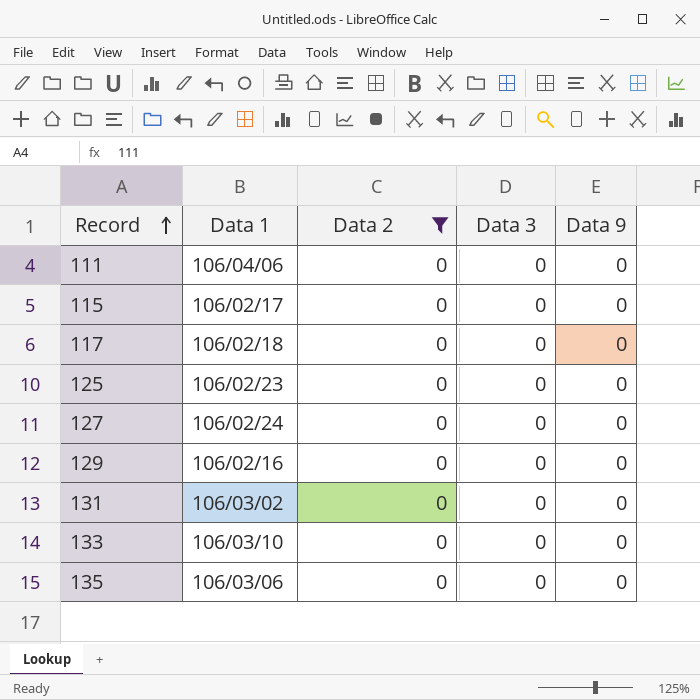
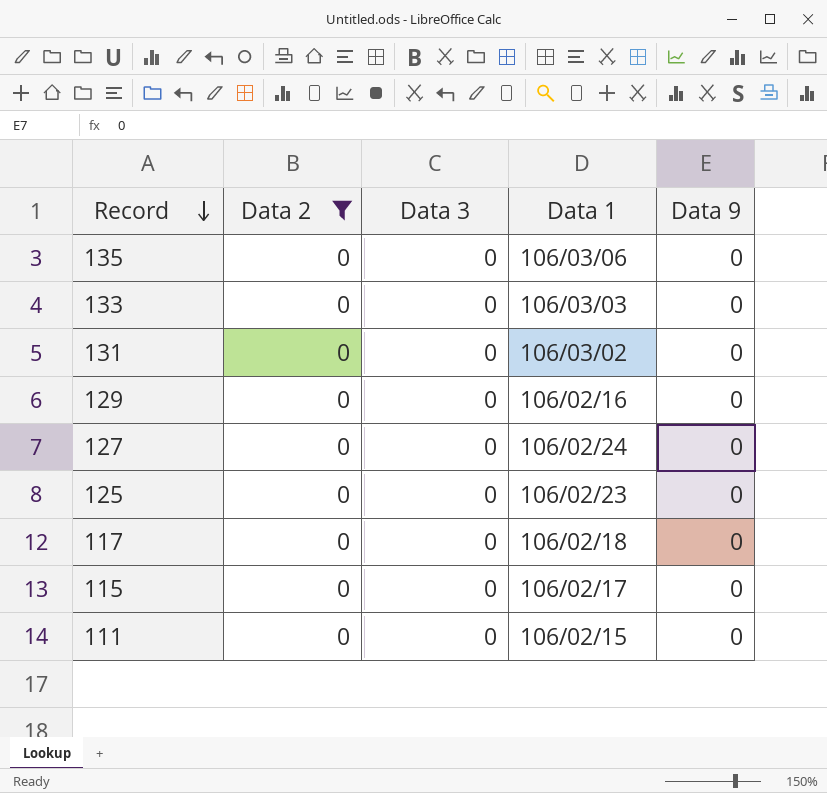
row order: Record ascending -> Record descending
column Data 1 | position: 2 -> 4
133 | Data 1: 106/03/10 -> 106/03/03
111 | Data 1: 106/04/06 -> 106/02/15

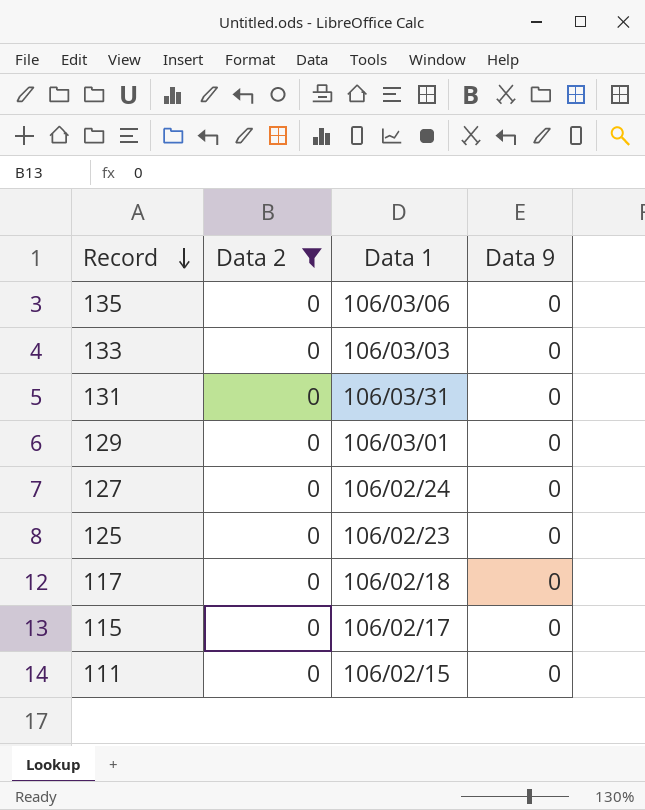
column Data 3 | position: 3 -> none
131 | Data 1: 106/03/02 -> 106/03/31
129 | Data 1: 106/02/16 -> 106/03/01

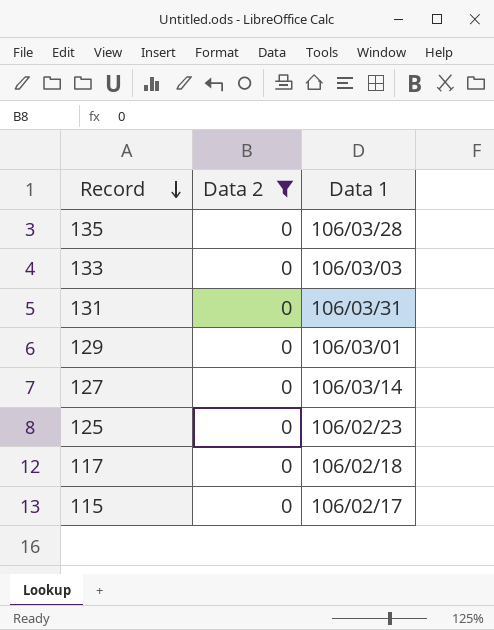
column Data 9 | position: 4 -> none
row 111: 0 | 106/02/15 | 0 -> none
135 | Data 1: 106/03/06 -> 106/03/28
127 | Data 1: 106/02/24 -> 106/03/14

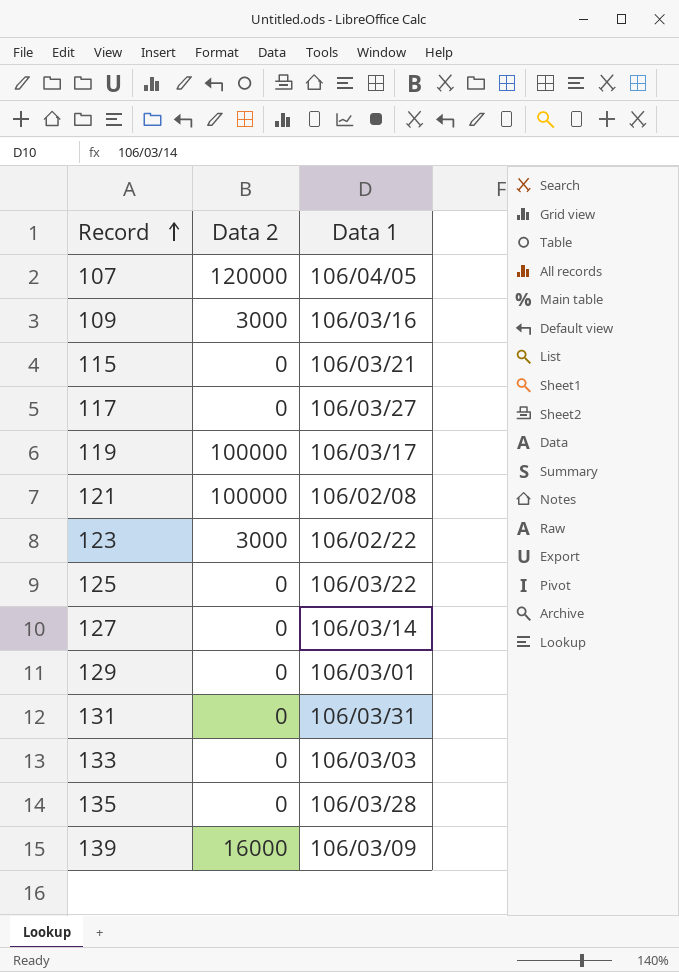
filter: Data 2 = 0 -> none
row order: Record descending -> Record ascending
115 | Data 1: 106/02/17 -> 106/03/21
117 | Data 1: 106/02/18 -> 106/03/27
125 | Data 1: 106/02/23 -> 106/03/22

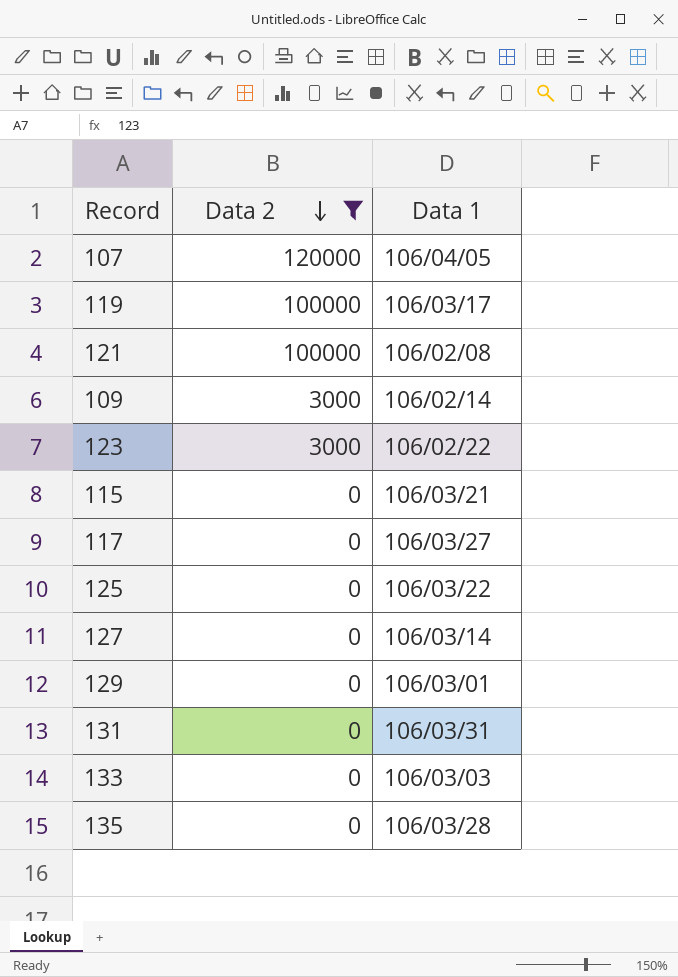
filter: none -> Data 2 != 16000
row order: Record ascending -> Data 2 descending
109 | Data 1: 106/03/16 -> 106/02/14

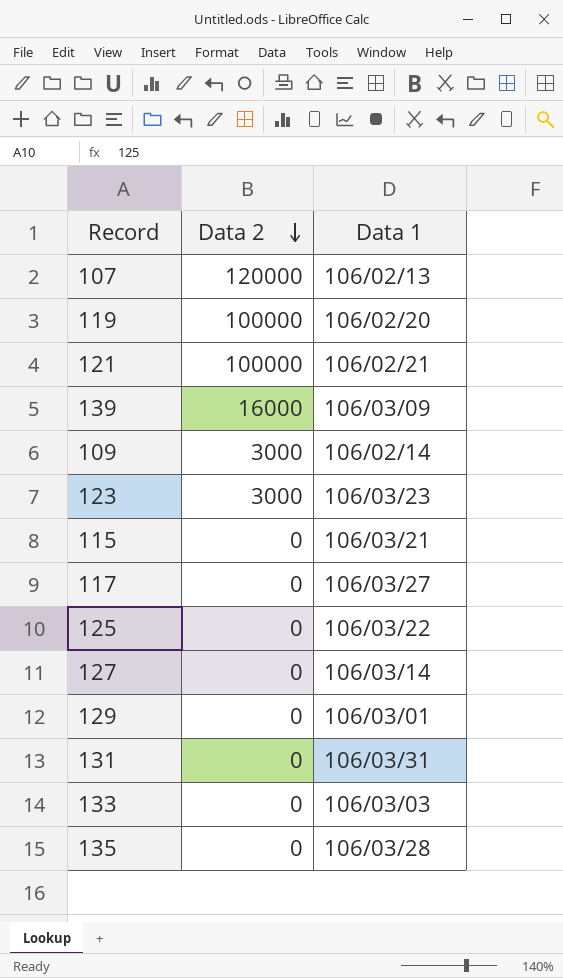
filter: Data 2 != 16000 -> none
107 | Data 1: 106/04/05 -> 106/02/13
119 | Data 1: 106/03/17 -> 106/02/20
121 | Data 1: 106/02/08 -> 106/02/21
123 | Data 1: 106/02/22 -> 106/03/23

